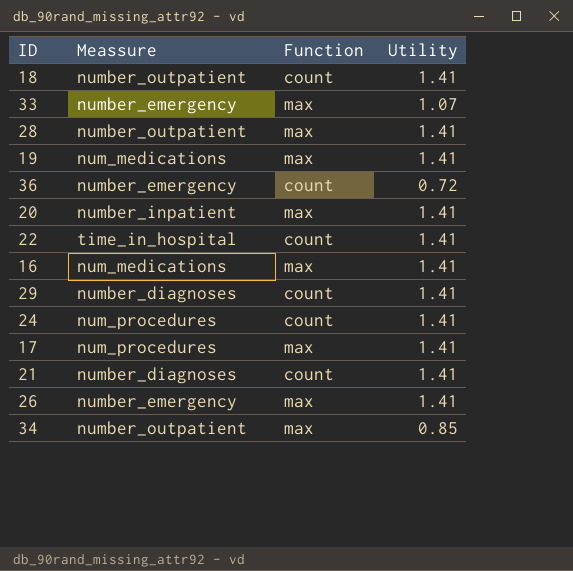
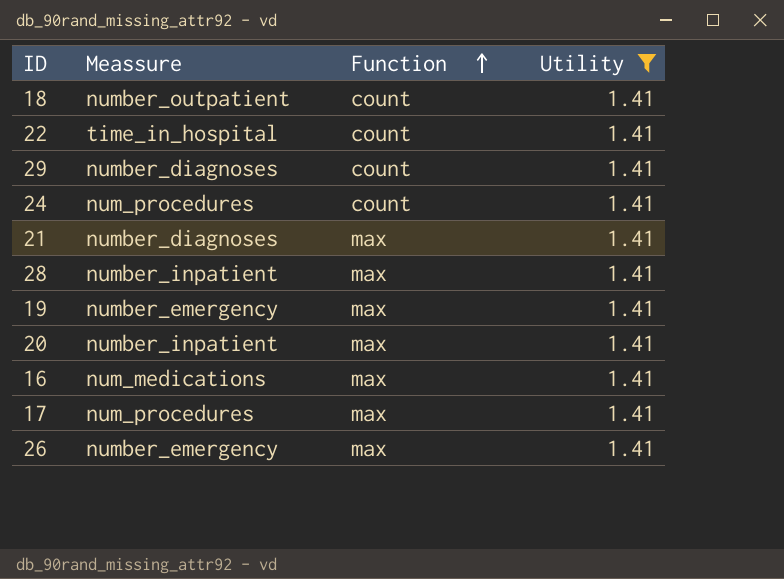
filter: none -> Utility = 1.41
row order: none -> Function ascending
21 | Function: count -> max
28 | Meassure: number_outpatient -> number_inpatient
19 | Meassure: num_medications -> number_emergency

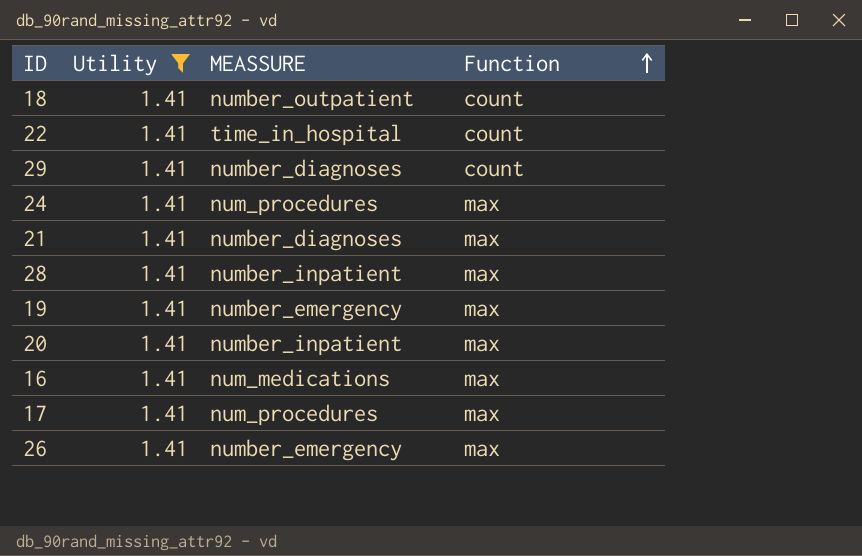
column Utility | position: 4 -> 2
column name: Meassure -> MEASSURE
24 | Function: count -> max

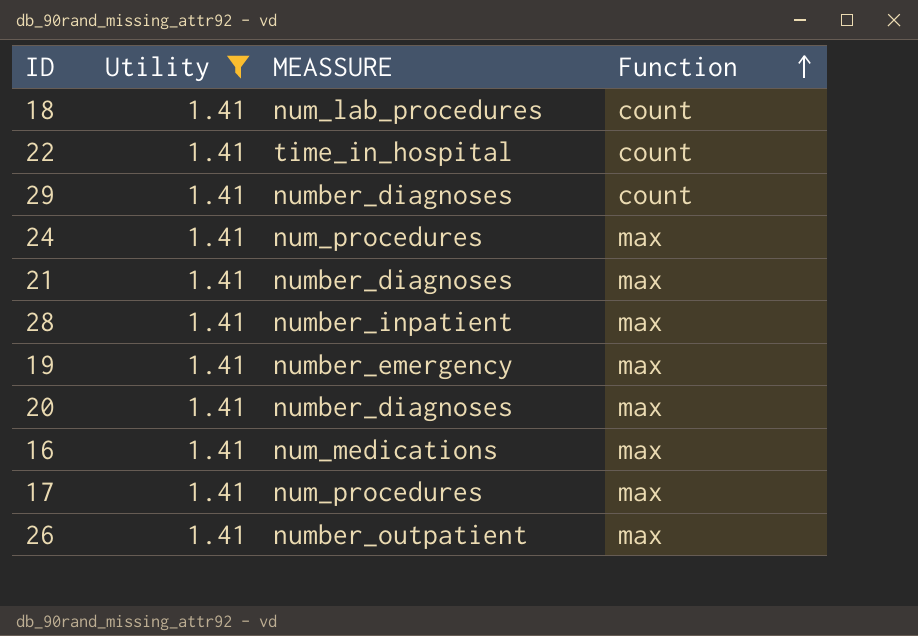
18 | MEASSURE: number_outpatient -> num_lab_procedures
20 | MEASSURE: number_inpatient -> number_diagnoses
26 | MEASSURE: number_emergency -> number_outpatient

